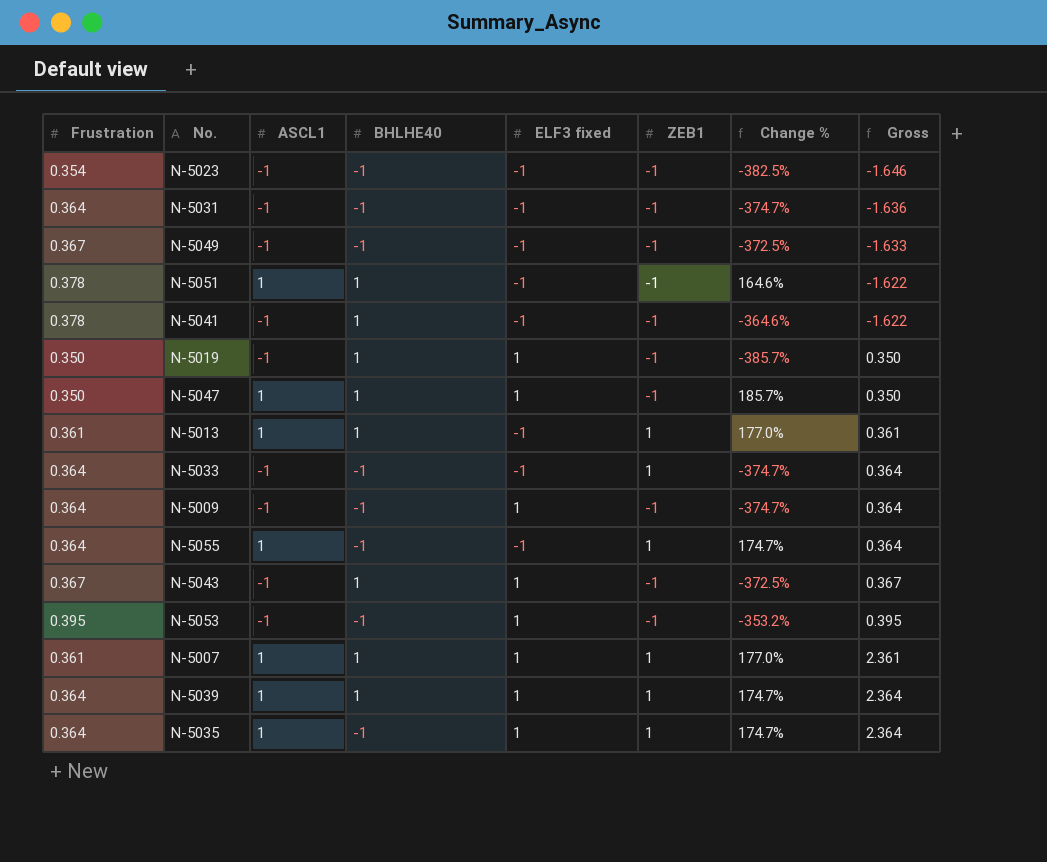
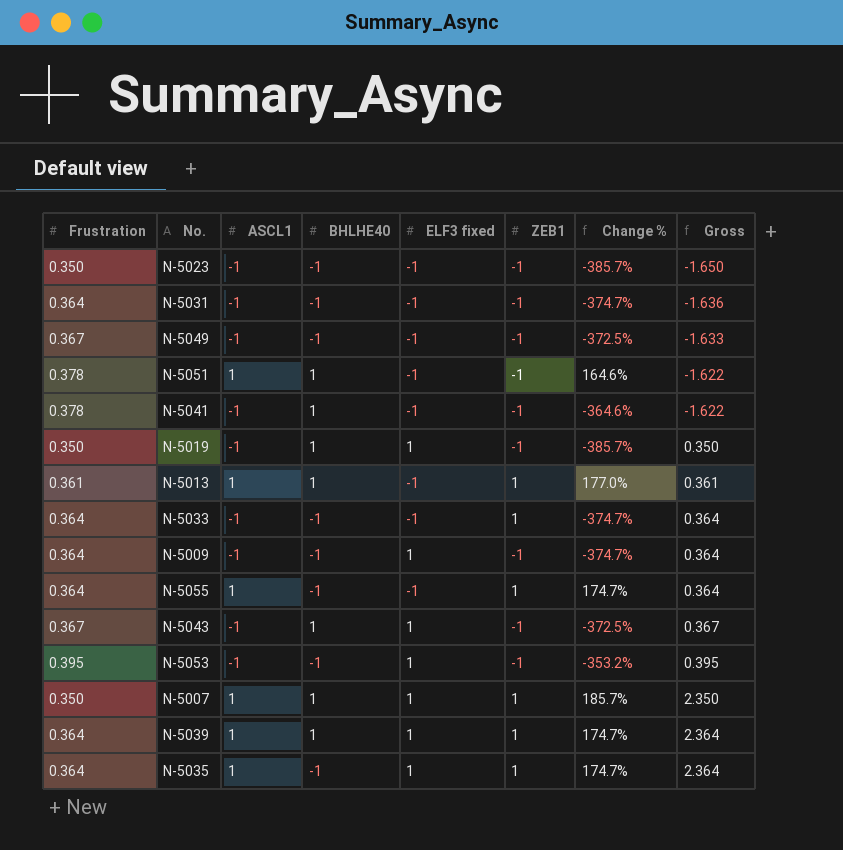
row N-5047: 0.350 | 1 | 1 | 1 | -1 | 185.7% | 0.350 -> none
N-5023 | Frustration: 0.354 -> 0.350
N-5023 | Change %: -382.5% -> -385.7%
N-5023 | Gross: -1.646 -> -1.650
N-5007 | Frustration: 0.361 -> 0.350
N-5007 | Change %: 177.0% -> 185.7%
N-5007 | Gross: 2.361 -> 2.350

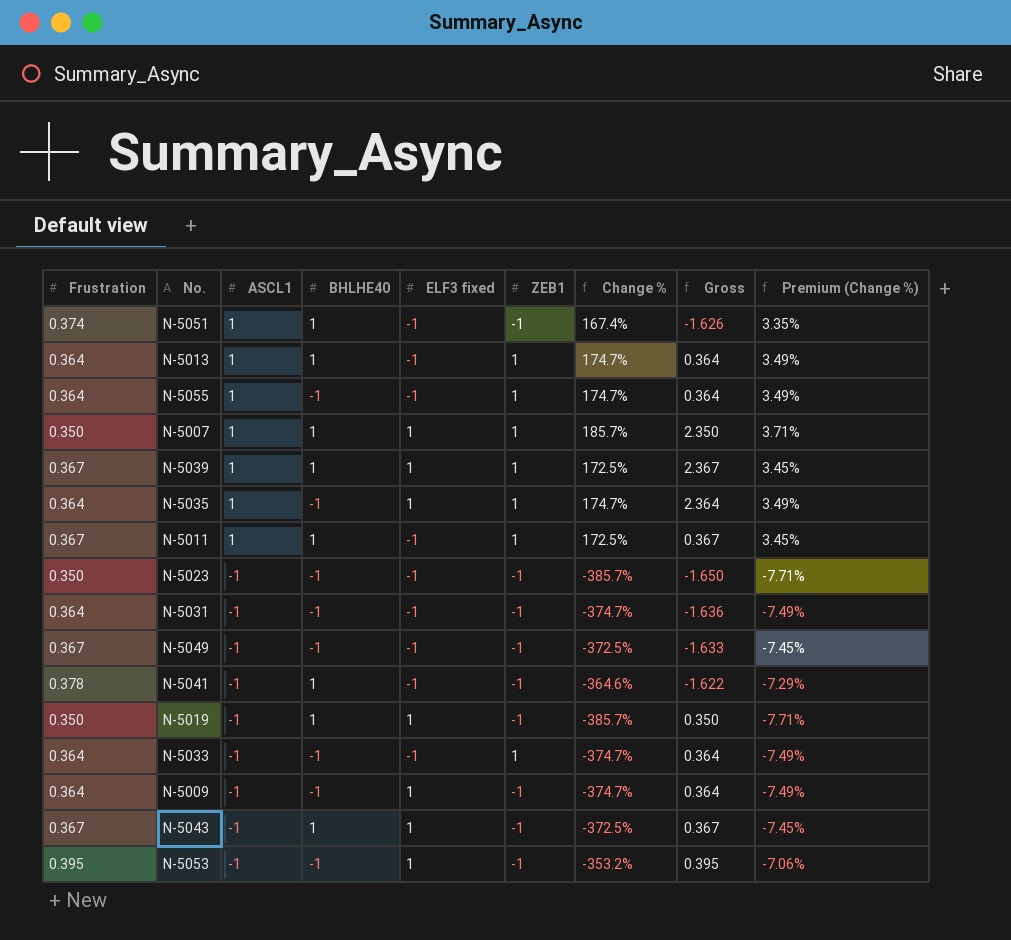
row order: Gross ascending -> ASCL1 descending
column Premium (Change %) | formula: none -> [Change %] * 0.02
N-5051 | Frustration: 0.378 -> 0.374
N-5051 | Change %: 164.6% -> 167.4%
N-5051 | Gross: -1.622 -> -1.626
N-5013 | Frustration: 0.361 -> 0.364
N-5013 | Change %: 177.0% -> 174.7%
N-5013 | Gross: 0.361 -> 0.364
N-5039 | Frustration: 0.364 -> 0.367
N-5039 | Change %: 174.7% -> 172.5%
N-5039 | Gross: 2.364 -> 2.367
row N-5011: none -> 0.367 | 1 | 1 | -1 | 1 | 172.5% | 0.367 | 3.45%

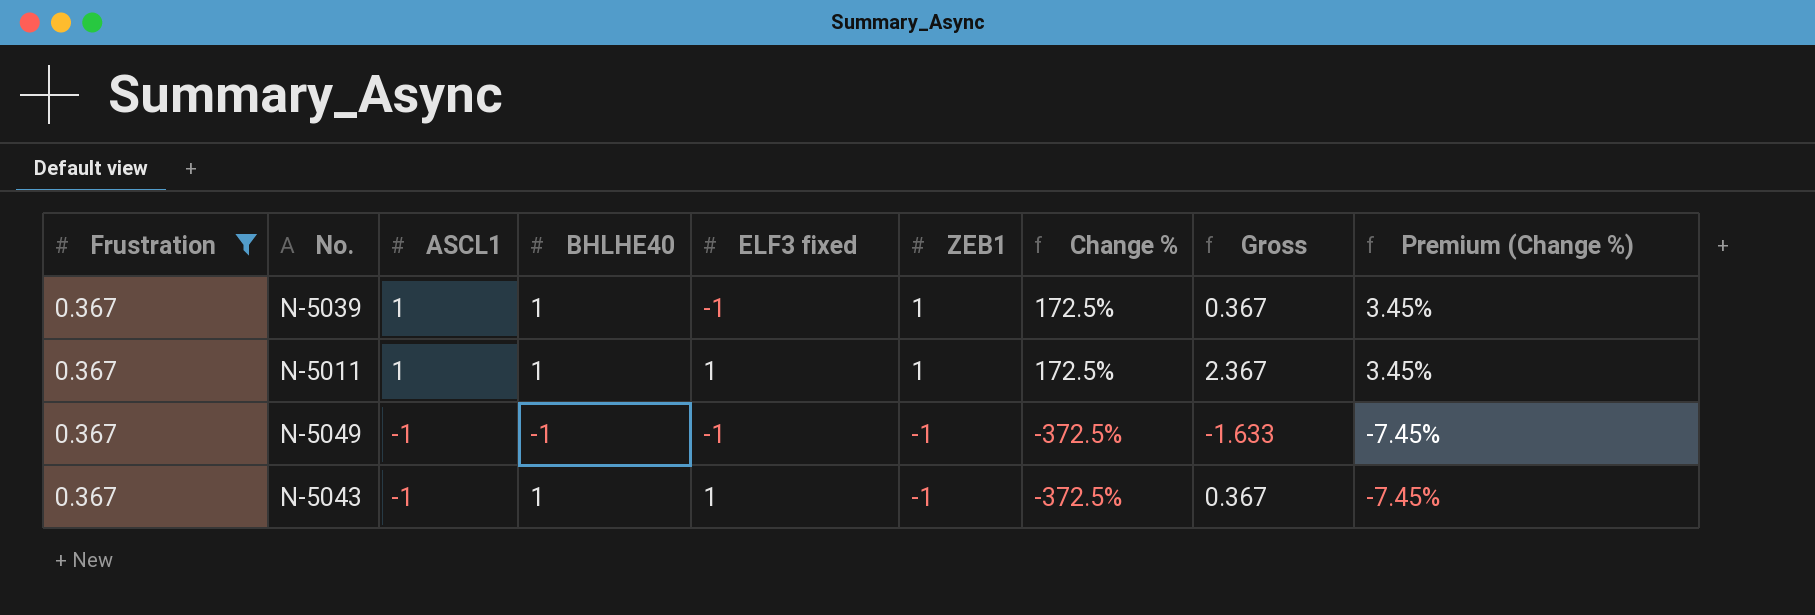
filter: none -> Frustration = 0.367
N-5039 | ELF3 fixed: 1 -> -1
N-5039 | Gross: 2.367 -> 0.367
N-5011 | ELF3 fixed: -1 -> 1
N-5011 | Gross: 0.367 -> 2.367

